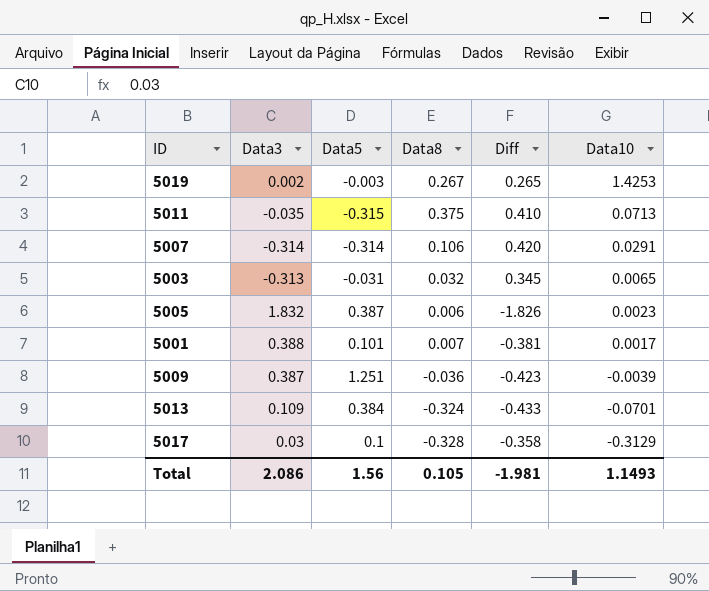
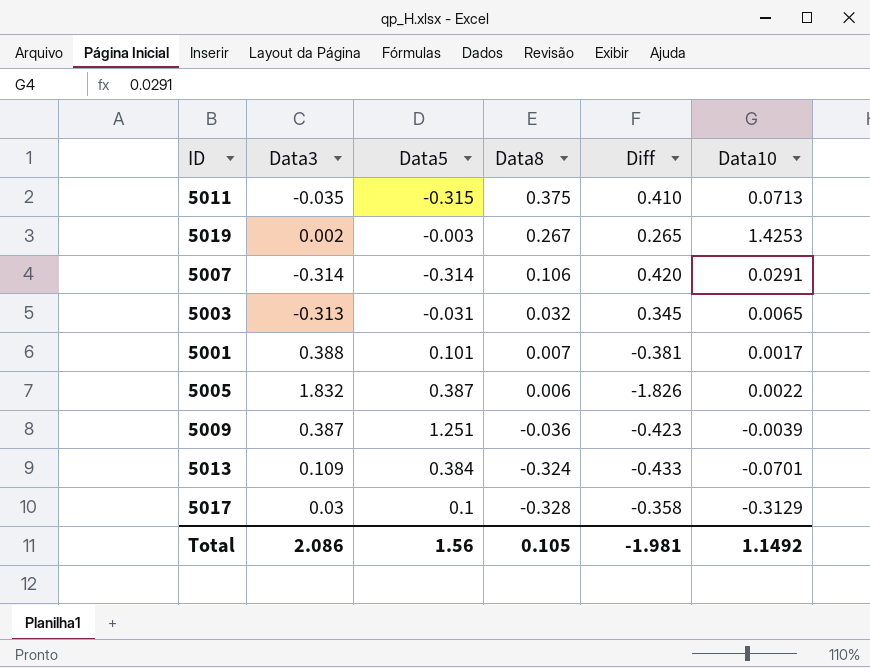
row order: Data10 descending -> Data8 descending
5005 | Data10: 0.0023 -> 0.0022
Total | Data10: 1.1493 -> 1.1492

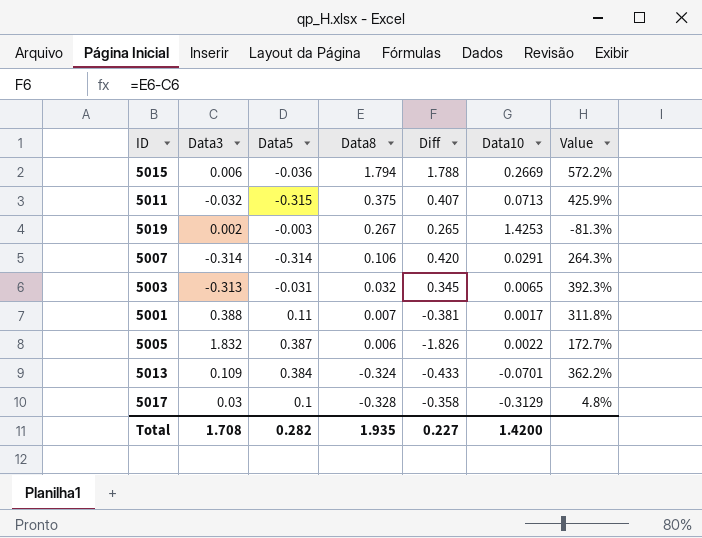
column Value | formula: none -> ([Data8] - [Data10]) / [Data10]
row 5009: 0.387 | 1.251 | -0.036 | -0.423 | -0.0039 -> none
row 5015: none -> 0.006 | -0.036 | 1.794 | 1.788 | 0.2669 | 572.2%
5011 | Data3: -0.035 -> -0.032
5011 | Diff: 0.410 -> 0.407
5001 | Data5: 0.101 -> 0.11
Total | Data3: 2.086 -> 1.708
Total | Data5: 1.56 -> 0.282
Total | Data8: 0.105 -> 1.935
Total | Diff: -1.981 -> 0.227
Total | Data10: 1.1492 -> 1.4200

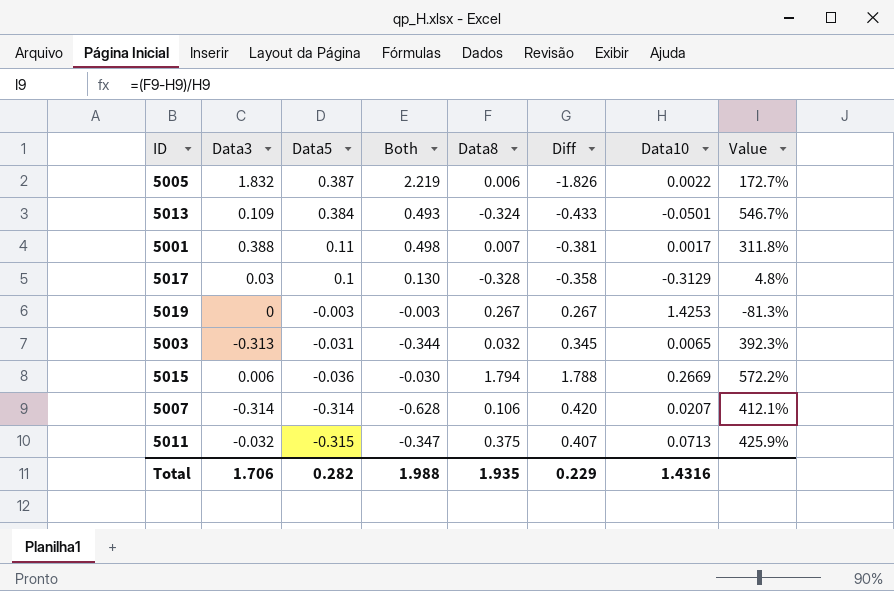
row order: Data8 descending -> Data5 descending
column Both | formula: none -> [Data3] + [Data5]
5013 | Data10: -0.0701 -> -0.0501
5013 | Value: 362.2% -> 546.7%
5019 | Data3: 0.002 -> 0
5019 | Diff: 0.265 -> 0.267
5007 | Data10: 0.0291 -> 0.0207
5007 | Value: 264.3% -> 412.1%
Total | Data3: 1.708 -> 1.706
Total | Diff: 0.227 -> 0.229
Total | Data10: 1.4200 -> 1.4316

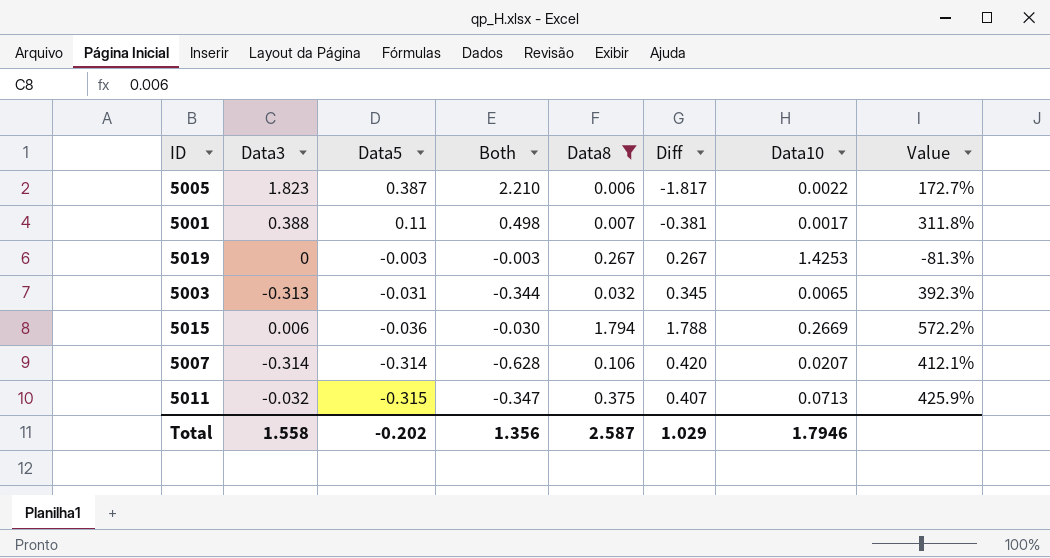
filter: none -> Data8 >= 0.006
5005 | Data3: 1.832 -> 1.823
5005 | Both: 2.219 -> 2.210
5005 | Diff: -1.826 -> -1.817
Total | Data3: 1.706 -> 1.558
Total | Data5: 0.282 -> -0.202
Total | Both: 1.988 -> 1.356
Total | Data8: 1.935 -> 2.587
Total | Diff: 0.229 -> 1.029
Total | Data10: 1.4316 -> 1.7946

